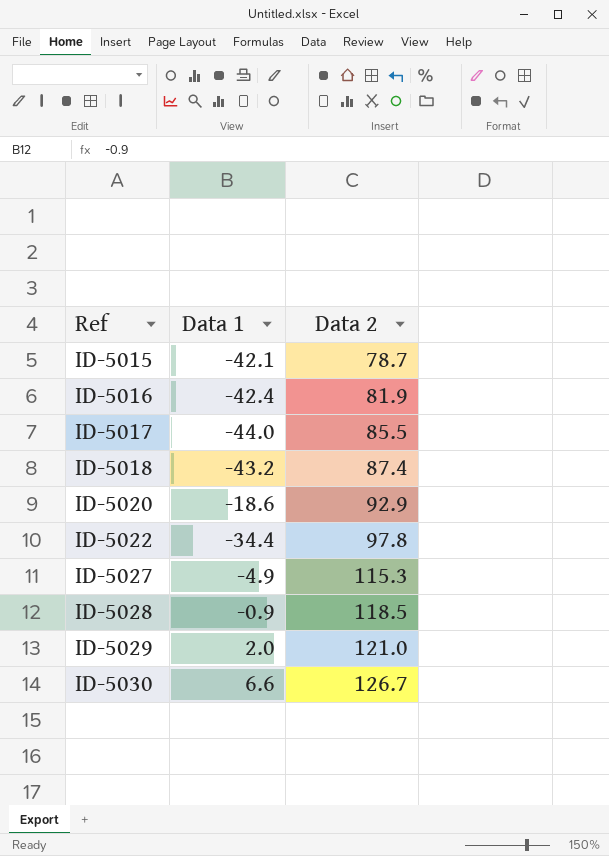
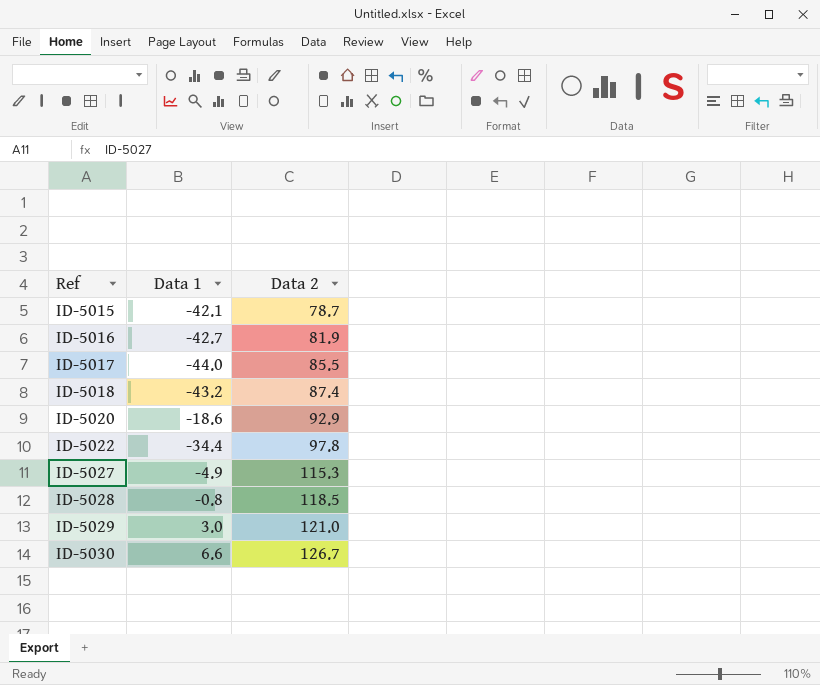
ID-5016 | Data 1: -42.4 -> -42.7
ID-5028 | Data 1: -0.9 -> -0.8
ID-5029 | Data 1: 2.0 -> 3.0

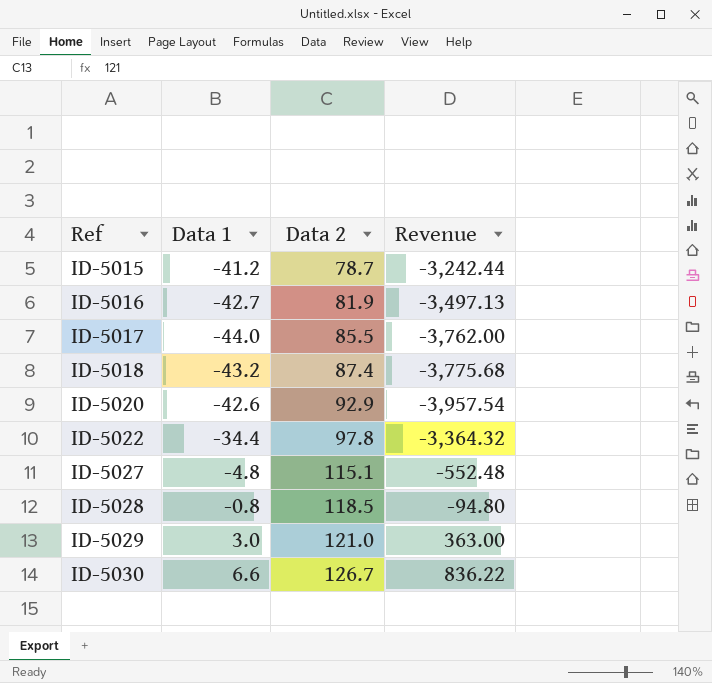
column Revenue | formula: none -> [Data 1] * [Data 2]
ID-5015 | Data 1: -42.1 -> -41.2
ID-5020 | Data 1: -18.6 -> -42.6
ID-5027 | Data 1: -4.9 -> -4.8
ID-5027 | Data 2: 115.3 -> 115.1

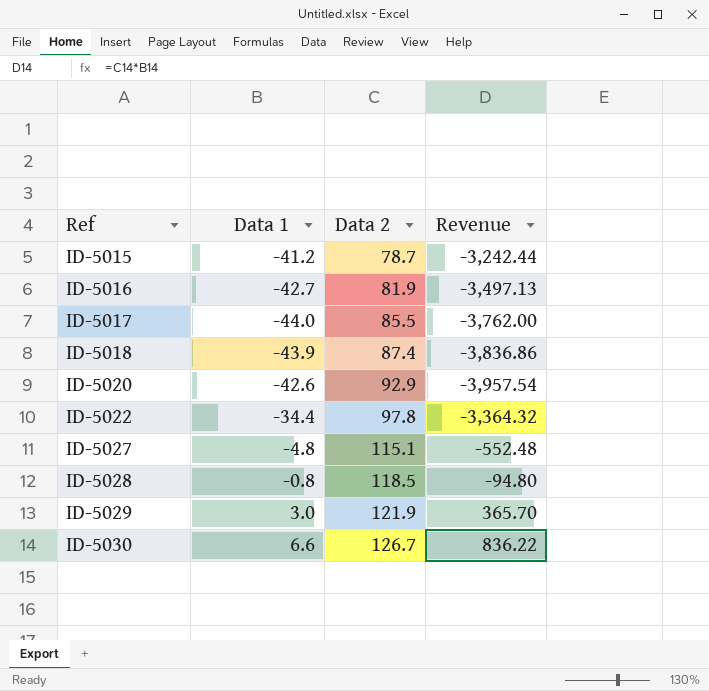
ID-5018 | Data 1: -43.2 -> -43.9
ID-5018 | Revenue: -3,775.68 -> -3,836.86
ID-5029 | Data 2: 121.0 -> 121.9
ID-5029 | Revenue: 363.00 -> 365.70

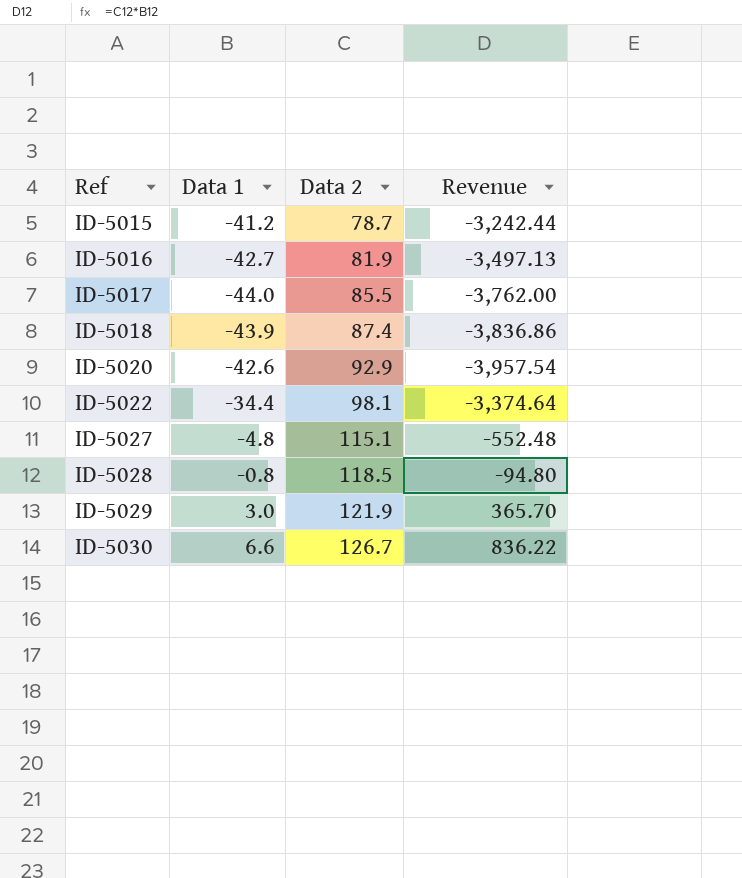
ID-5022 | Data 2: 97.8 -> 98.1
ID-5022 | Revenue: -3,364.32 -> -3,374.64

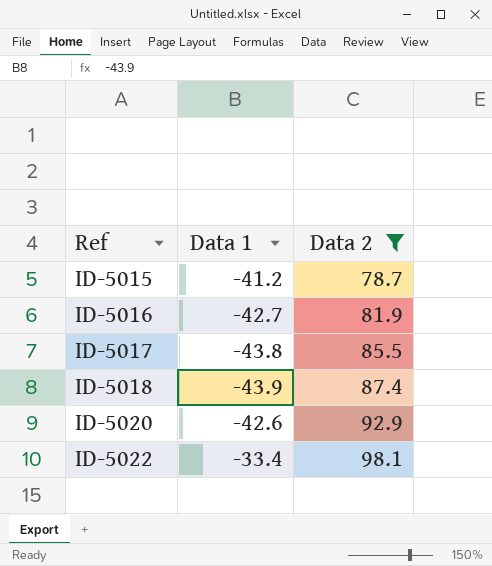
filter: none -> Data 2 <= 98.1
column Revenue | formula: [Data 1] * [Data 2] -> none
ID-5017 | Data 1: -44.0 -> -43.8
ID-5022 | Data 1: -34.4 -> -33.4

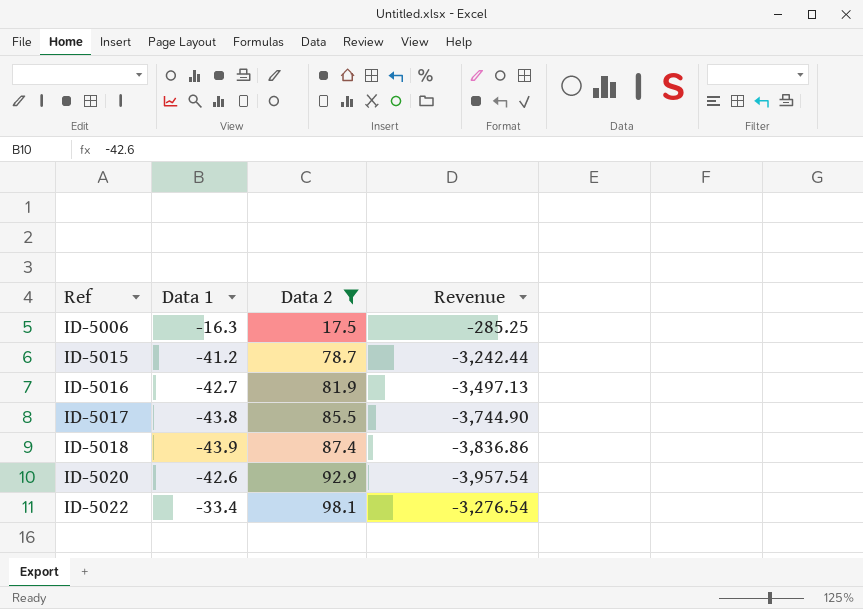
column Revenue | formula: none -> [Data 1] * [Data 2]
row ID-5006: none -> -16.3 | 17.5 | -285.25

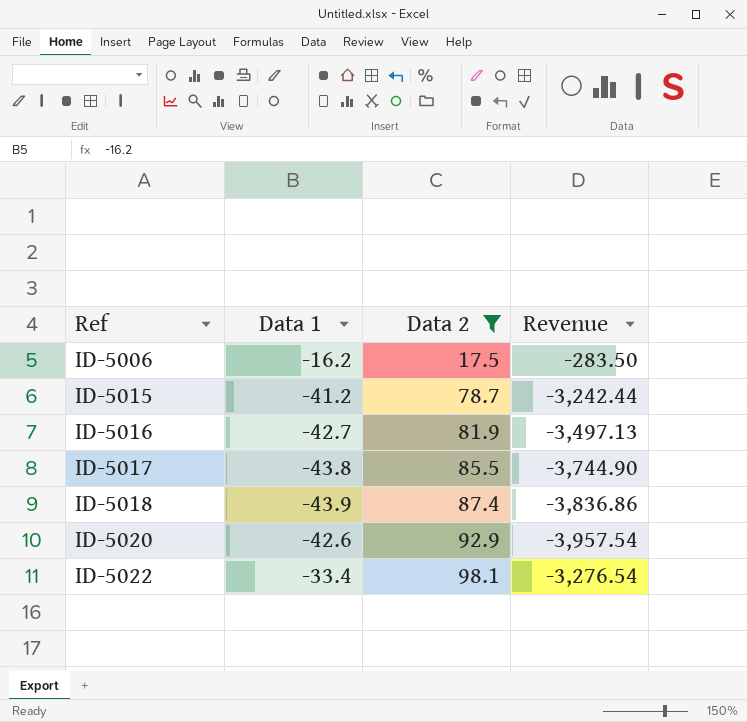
ID-5006 | Data 1: -16.3 -> -16.2
ID-5006 | Revenue: -285.25 -> -283.50

